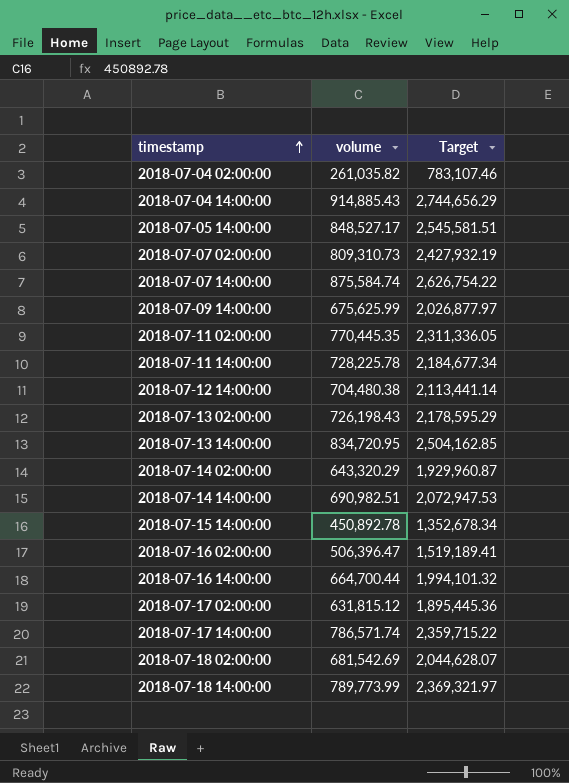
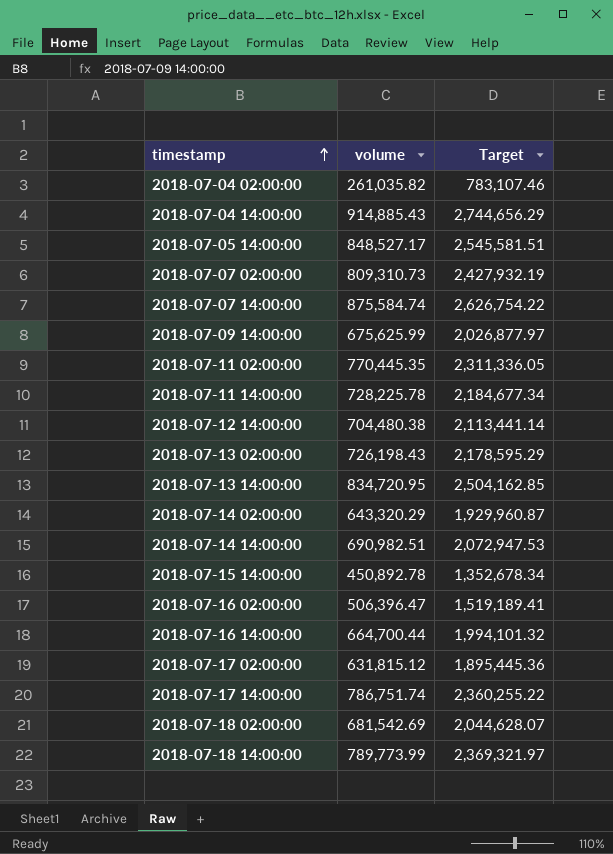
2018-07-17 14:00:00 | volume: 786,571.74 -> 786,751.74
2018-07-17 14:00:00 | Target: 2,359,715.22 -> 2,360,255.22

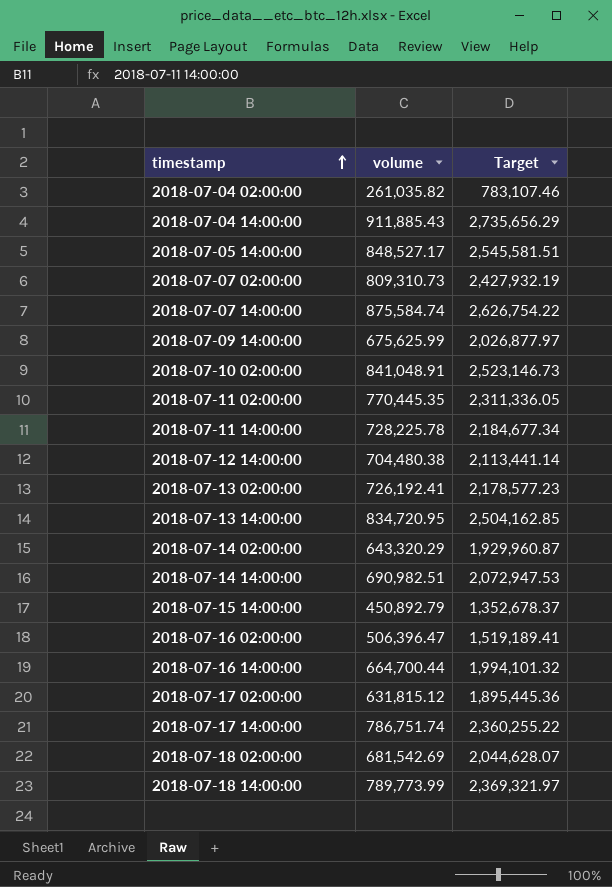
2018-07-04 14:00:00 | volume: 914,885.43 -> 911,885.43
2018-07-04 14:00:00 | Target: 2,744,656.29 -> 2,735,656.29
row 2018-07-10 02:00:00: none -> 841,048.91 | 2,523,146.73
2018-07-13 02:00:00 | volume: 726,198.43 -> 726,192.41
2018-07-13 02:00:00 | Target: 2,178,595.29 -> 2,178,577.23
2018-07-15 14:00:00 | volume: 450,892.78 -> 450,892.79
2018-07-15 14:00:00 | Target: 1,352,678.34 -> 1,352,678.37

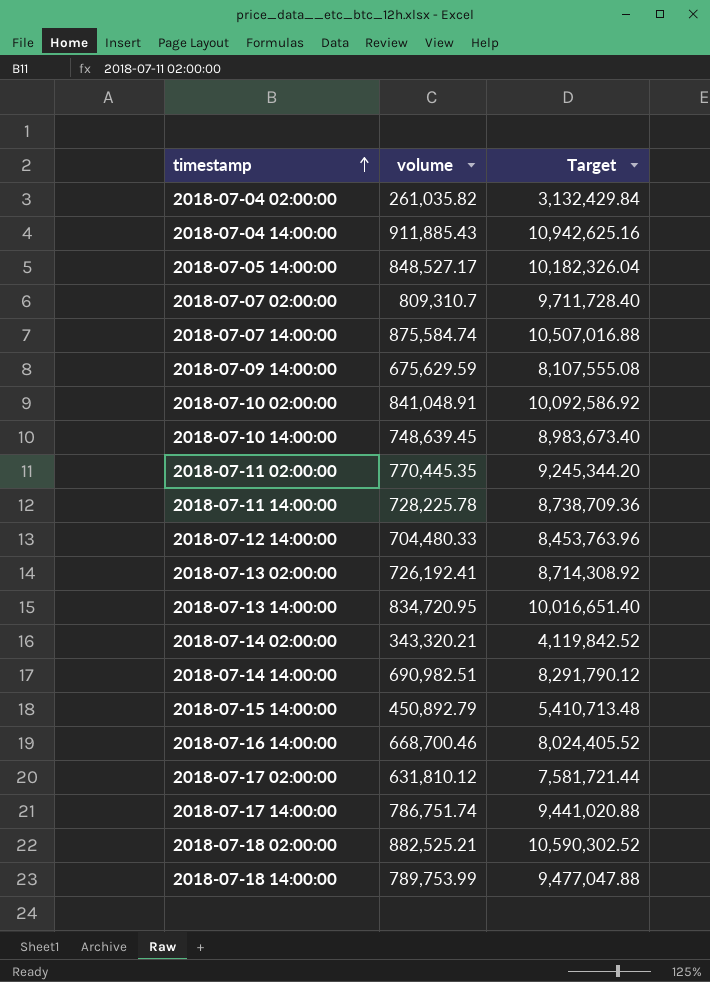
column Target | formula: [volume] * 3 -> [volume] * 12
row 2018-07-16 02:00:00: 506,396.47 | 1,519,189.41 -> none
2018-07-07 02:00:00 | volume: 809,310.73 -> 809,310.7
2018-07-09 14:00:00 | volume: 675,625.99 -> 675,629.59
row 2018-07-10 14:00:00: none -> 748,639.45 | 8,983,673.40
2018-07-12 14:00:00 | volume: 704,480.38 -> 704,480.33
2018-07-14 02:00:00 | volume: 643,320.29 -> 343,320.21
2018-07-16 14:00:00 | volume: 664,700.44 -> 668,700.46
2018-07-17 02:00:00 | volume: 631,815.12 -> 631,810.12
2018-07-18 02:00:00 | volume: 681,542.69 -> 882,525.21
2018-07-18 14:00:00 | volume: 789,773.99 -> 789,753.99

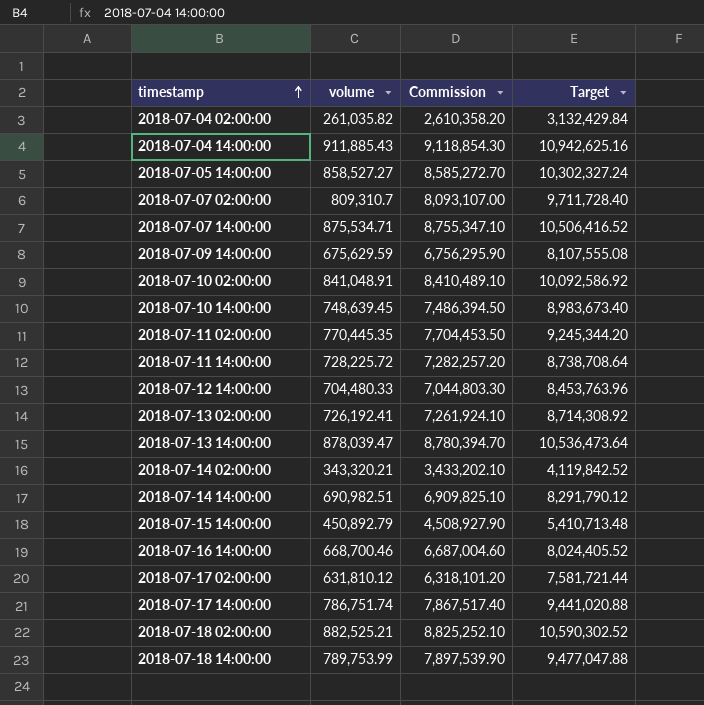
column Commission | formula: none -> [volume] * 10
2018-07-05 14:00:00 | volume: 848,527.17 -> 858,527.27
2018-07-05 14:00:00 | Target: 10,182,326.04 -> 10,302,327.24
2018-07-07 14:00:00 | volume: 875,584.74 -> 875,534.71
2018-07-07 14:00:00 | Target: 10,507,016.88 -> 10,506,416.52
2018-07-11 14:00:00 | volume: 728,225.78 -> 728,225.72
2018-07-11 14:00:00 | Target: 8,738,709.36 -> 8,738,708.64
2018-07-13 14:00:00 | volume: 834,720.95 -> 878,039.47
2018-07-13 14:00:00 | Target: 10,016,651.40 -> 10,536,473.64

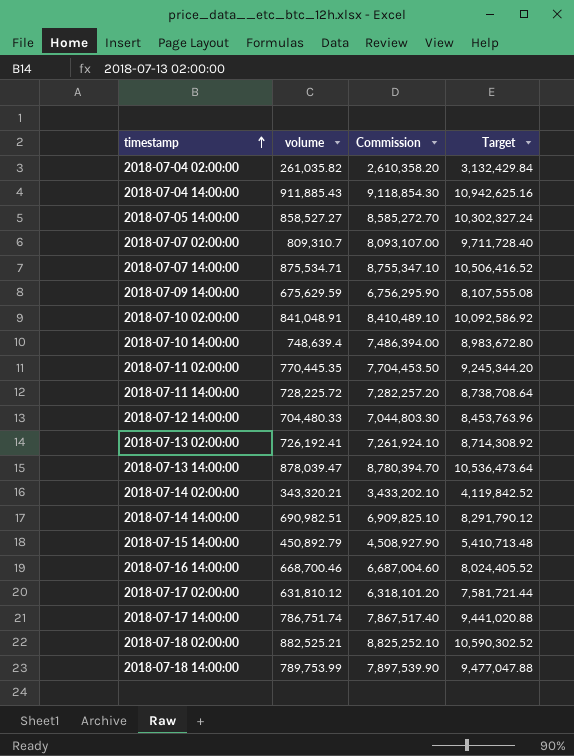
2018-07-10 14:00:00 | volume: 748,639.45 -> 748,639.4
2018-07-10 14:00:00 | Commission: 7,486,394.50 -> 7,486,394.00
2018-07-10 14:00:00 | Target: 8,983,673.40 -> 8,983,672.80

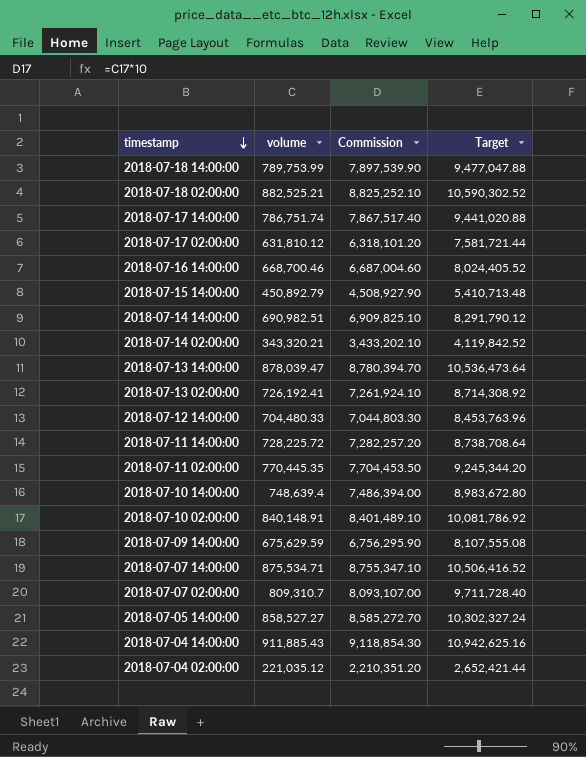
row order: timestamp ascending -> timestamp descending
2018-07-10 02:00:00 | volume: 841,048.91 -> 840,148.91
2018-07-10 02:00:00 | Commission: 8,410,489.10 -> 8,401,489.10
2018-07-10 02:00:00 | Target: 10,092,586.92 -> 10,081,786.92
2018-07-04 02:00:00 | volume: 261,035.82 -> 221,035.12
2018-07-04 02:00:00 | Commission: 2,610,358.20 -> 2,210,351.20
2018-07-04 02:00:00 | Target: 3,132,429.84 -> 2,652,421.44

